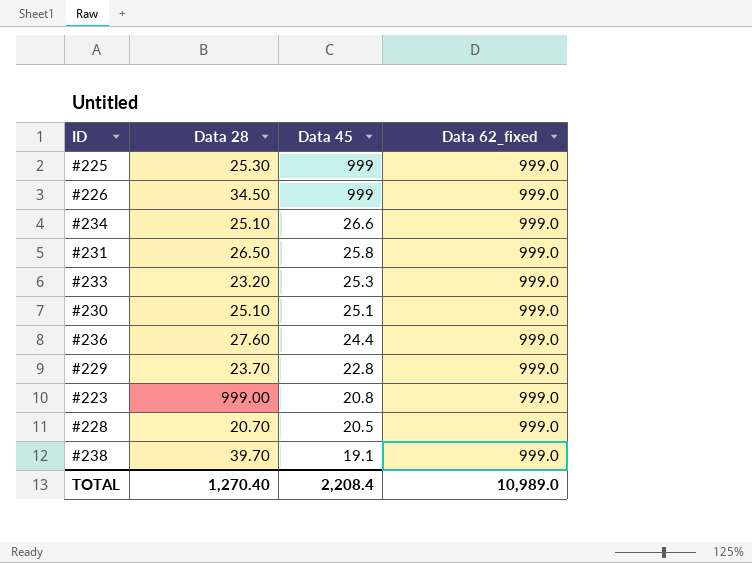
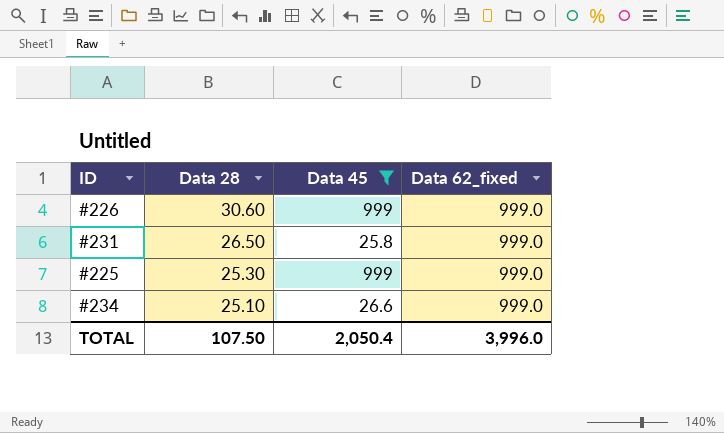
filter: none -> Data 45 >= 25.8
row order: Data 45 descending -> Data 28 descending
#226 | Data 28: 34.50 -> 30.60
TOTAL | Data 28: 1,270.40 -> 107.50
TOTAL | Data 45: 2,208.4 -> 2,050.4
TOTAL | Data 62_fixed: 10,989.0 -> 3,996.0

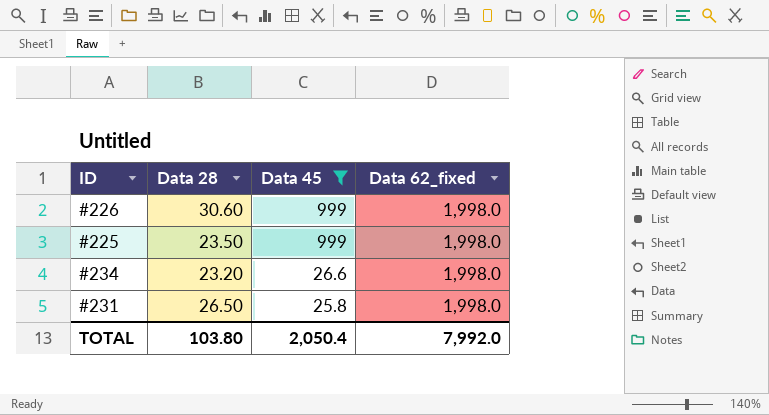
row order: Data 28 descending -> Data 45 descending
#226 | Data 62_fixed: 999.0 -> 1,998.0
#225 | Data 28: 25.30 -> 23.50
#225 | Data 62_fixed: 999.0 -> 1,998.0
#234 | Data 28: 25.10 -> 23.20
#234 | Data 62_fixed: 999.0 -> 1,998.0
#231 | Data 62_fixed: 999.0 -> 1,998.0
TOTAL | Data 28: 107.50 -> 103.80
TOTAL | Data 62_fixed: 3,996.0 -> 7,992.0

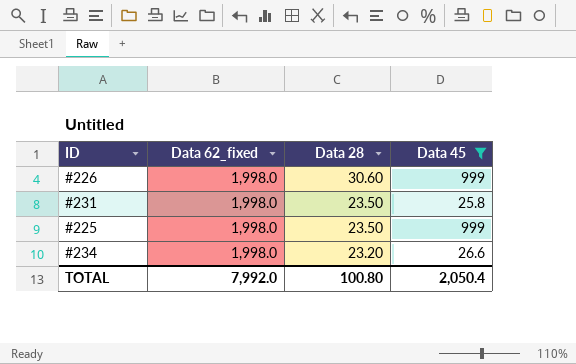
row order: Data 45 descending -> Data 28 descending
column Data 62_fixed | position: 4 -> 2
#231 | Data 28: 26.50 -> 23.50
TOTAL | Data 28: 103.80 -> 100.80

